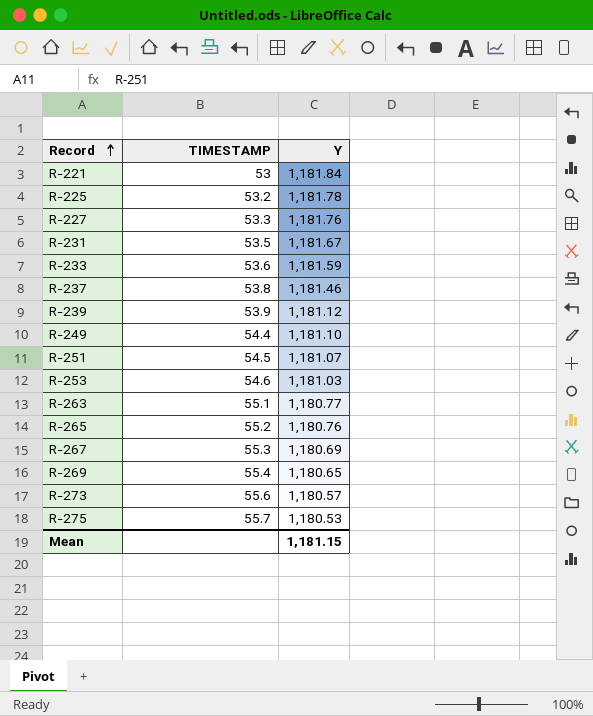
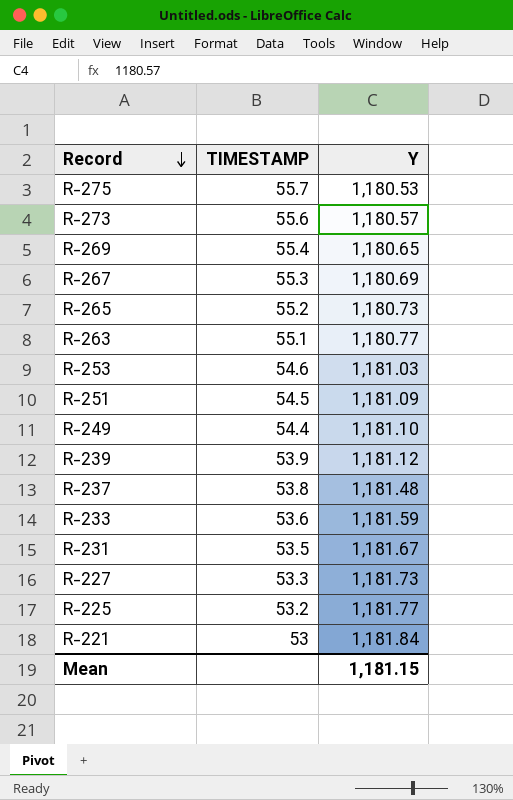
row order: Record ascending -> Record descending
R-265 | Y: 1,180.76 -> 1,180.73
R-251 | Y: 1,181.07 -> 1,181.09
R-237 | Y: 1,181.46 -> 1,181.48
R-227 | Y: 1,181.76 -> 1,181.73
R-225 | Y: 1,181.78 -> 1,181.77

